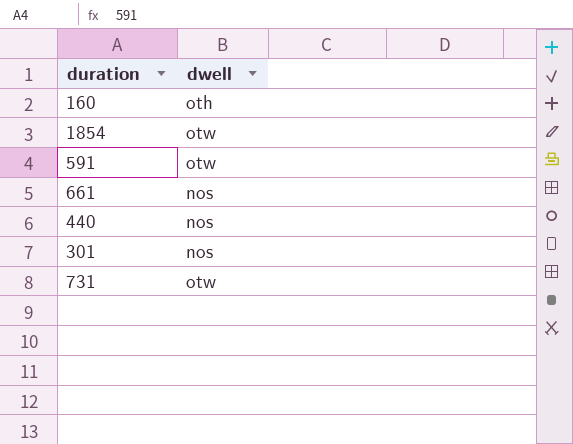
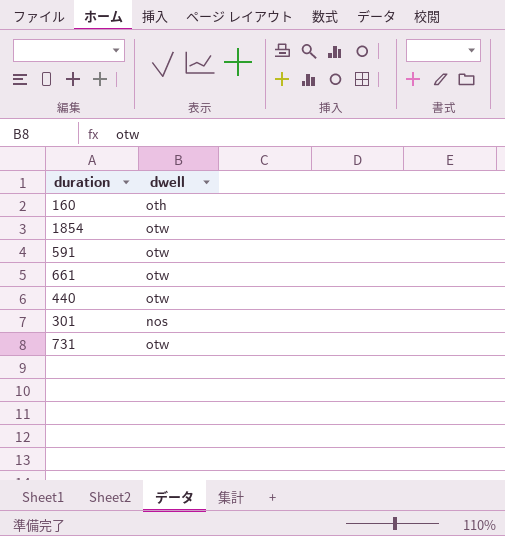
661 | dwell: nos -> otw
440 | dwell: nos -> otw

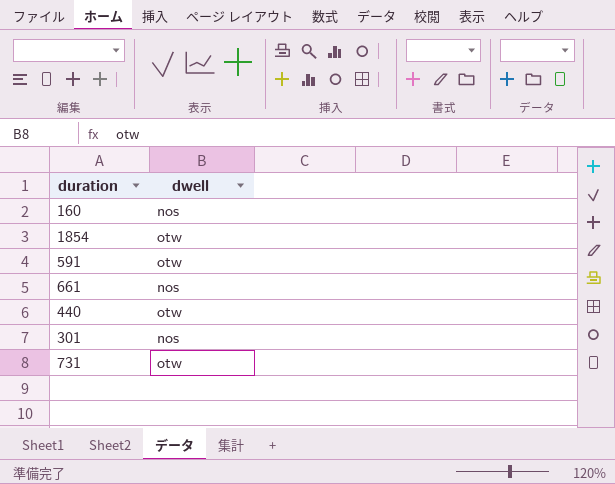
160 | dwell: oth -> nos
661 | dwell: otw -> nos

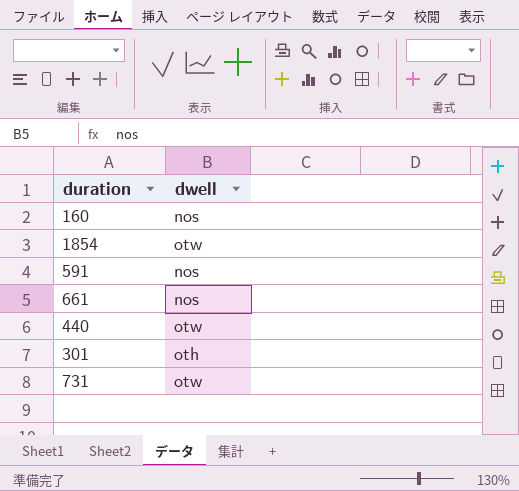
591 | dwell: otw -> nos
301 | dwell: nos -> oth

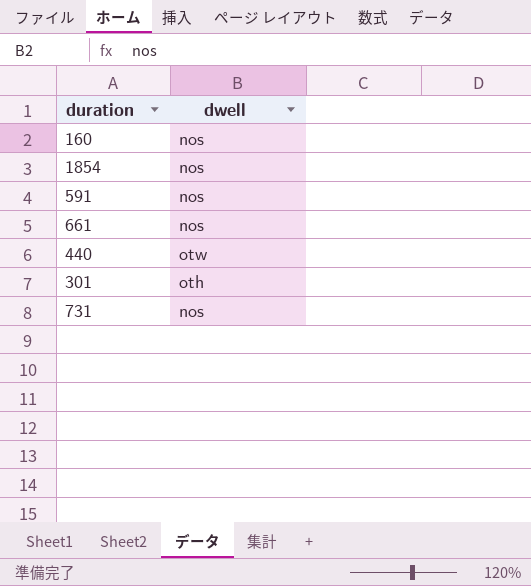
1854 | dwell: otw -> nos
731 | dwell: otw -> nos

